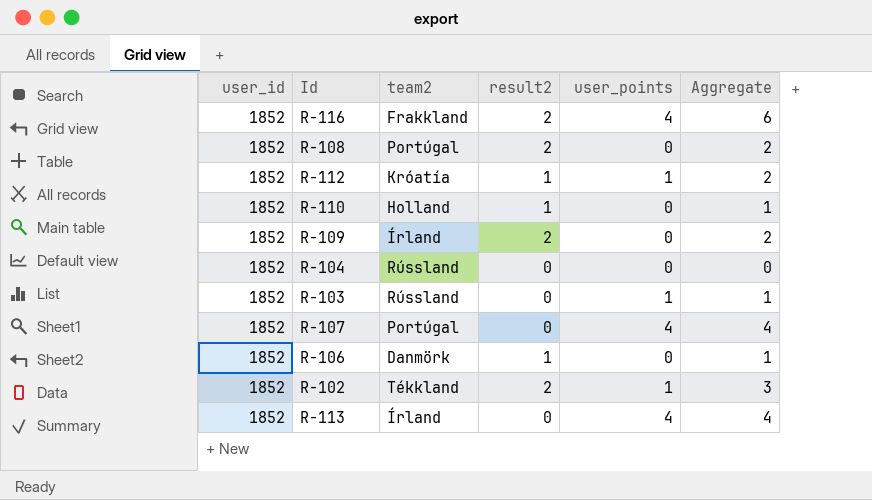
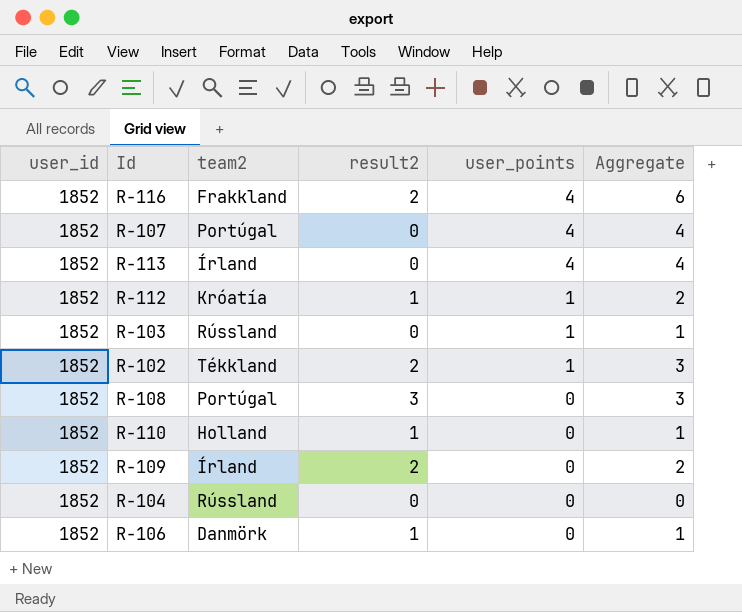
row order: none -> user_points descending
R-108 | result2: 2 -> 3
R-108 | Aggregate: 2 -> 3

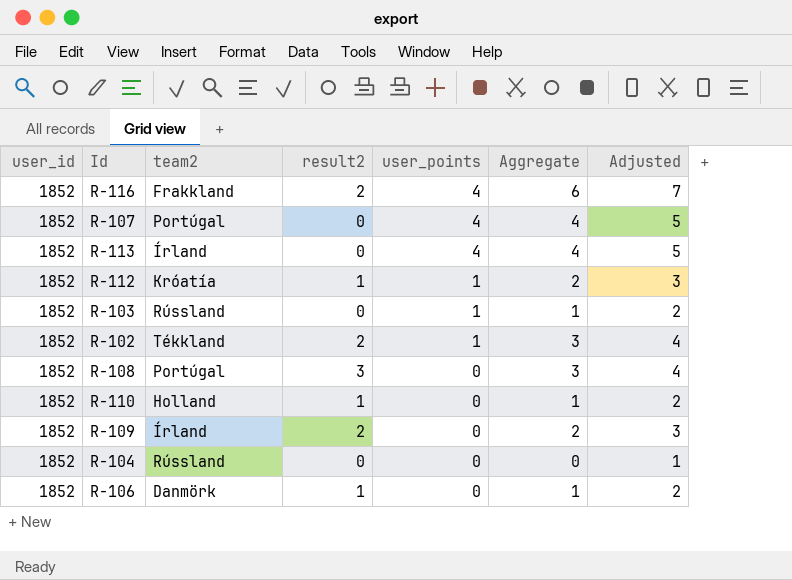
column Adjusted | formula: none -> [Aggregate] + 1

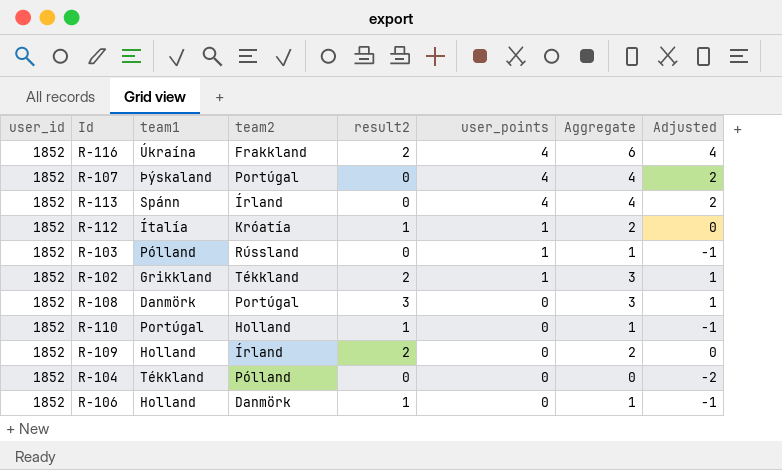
column team1 | position: none -> 3
column Adjusted | formula: [Aggregate] + 1 -> [Aggregate] - 2
R-104 | team2: Rússland -> Pólland

